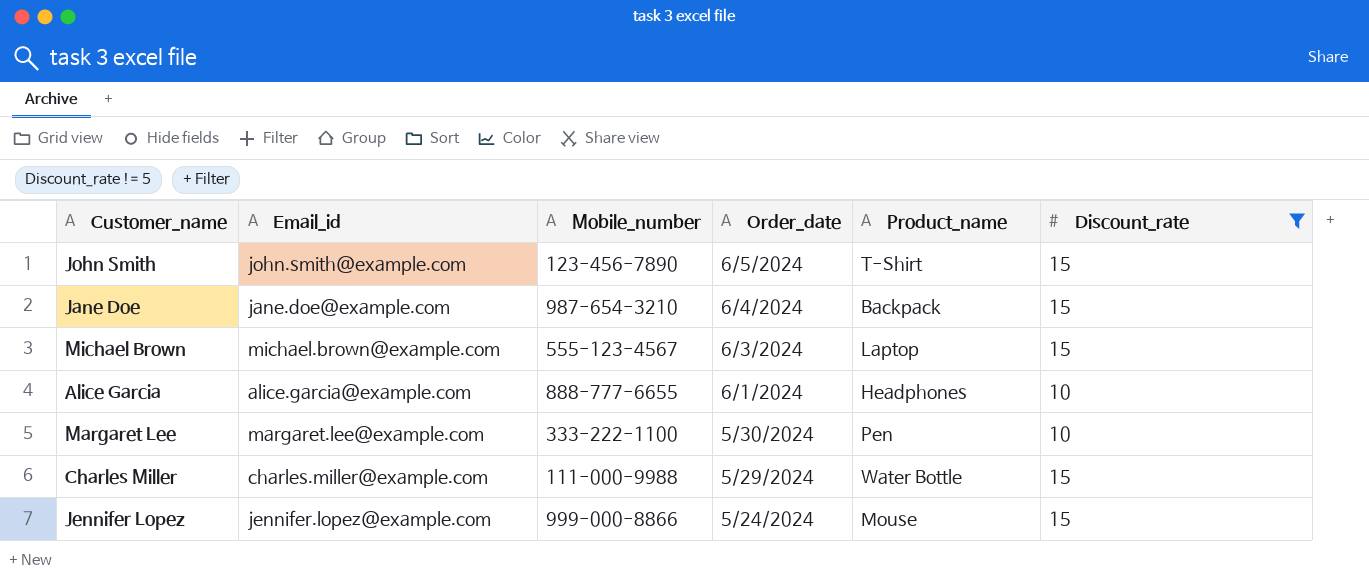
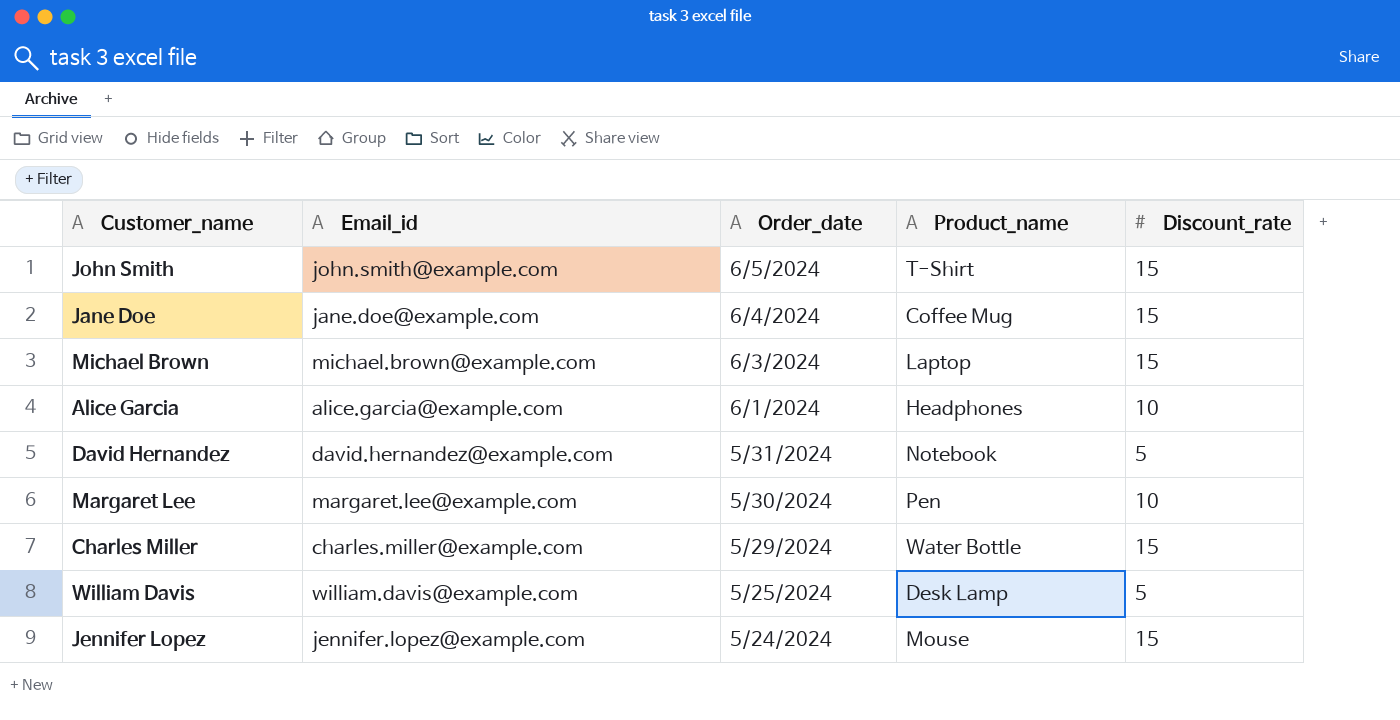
filter: Discount_rate != 5 -> none
column Mobile_number | position: 3 -> none
Jane Doe | Product_name: Backpack -> Coffee Mug

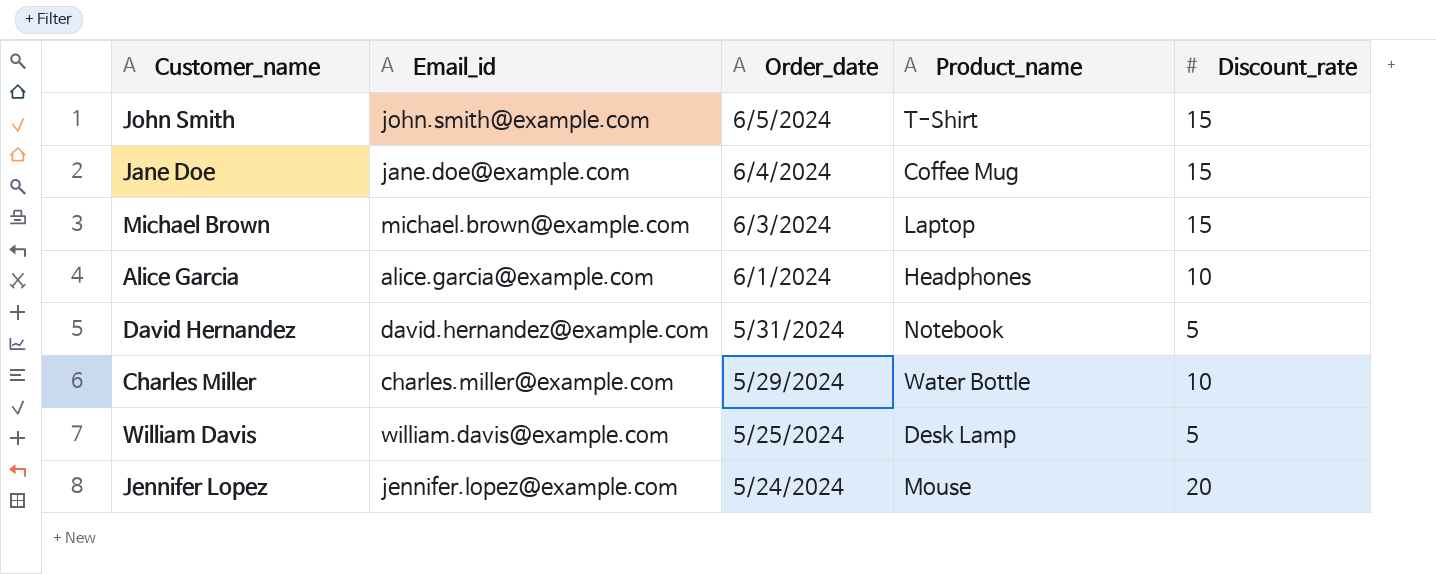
row Margaret Lee: margaret.lee@example.com | 5/30/2024 | Pen | 10 -> none
Charles Miller | Discount_rate: 15 -> 10
Jennifer Lopez | Discount_rate: 15 -> 20

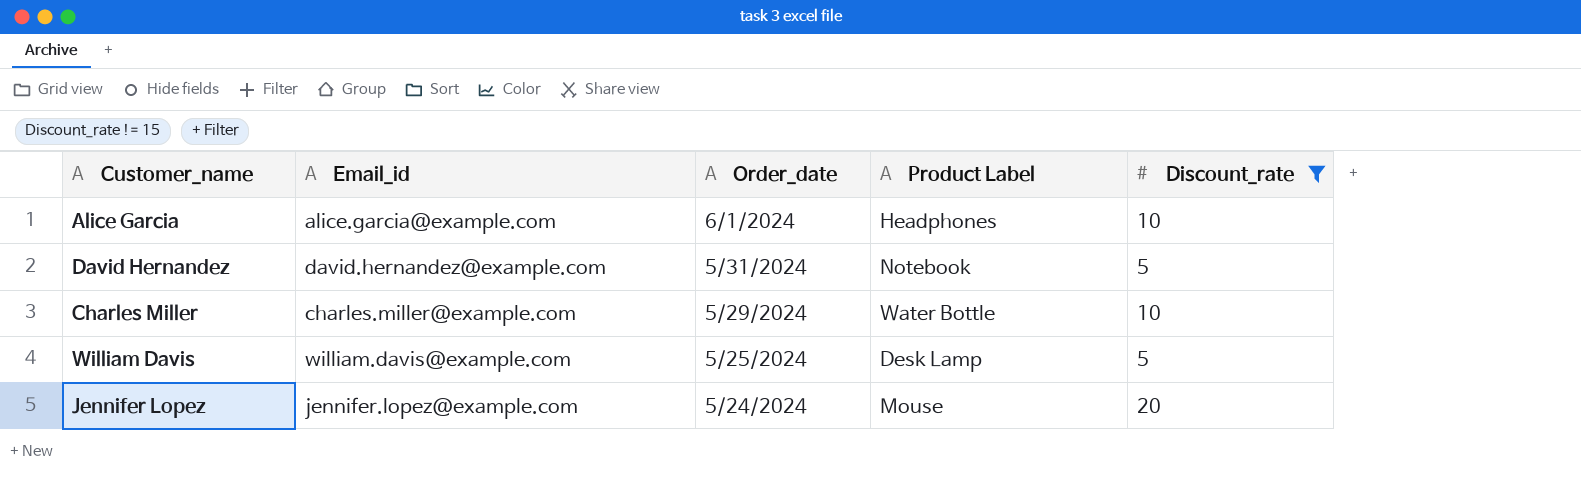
filter: none -> Discount_rate != 15
column name: Product_name -> Product Label

